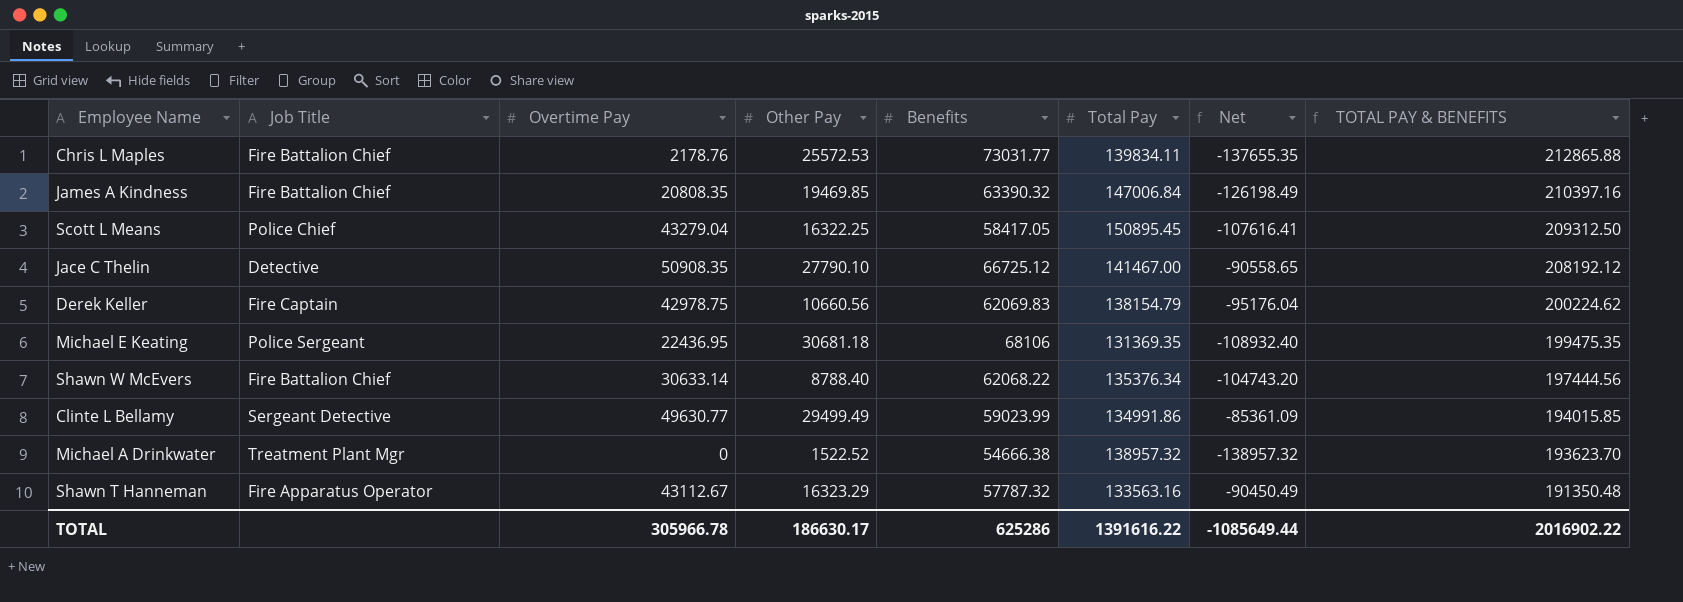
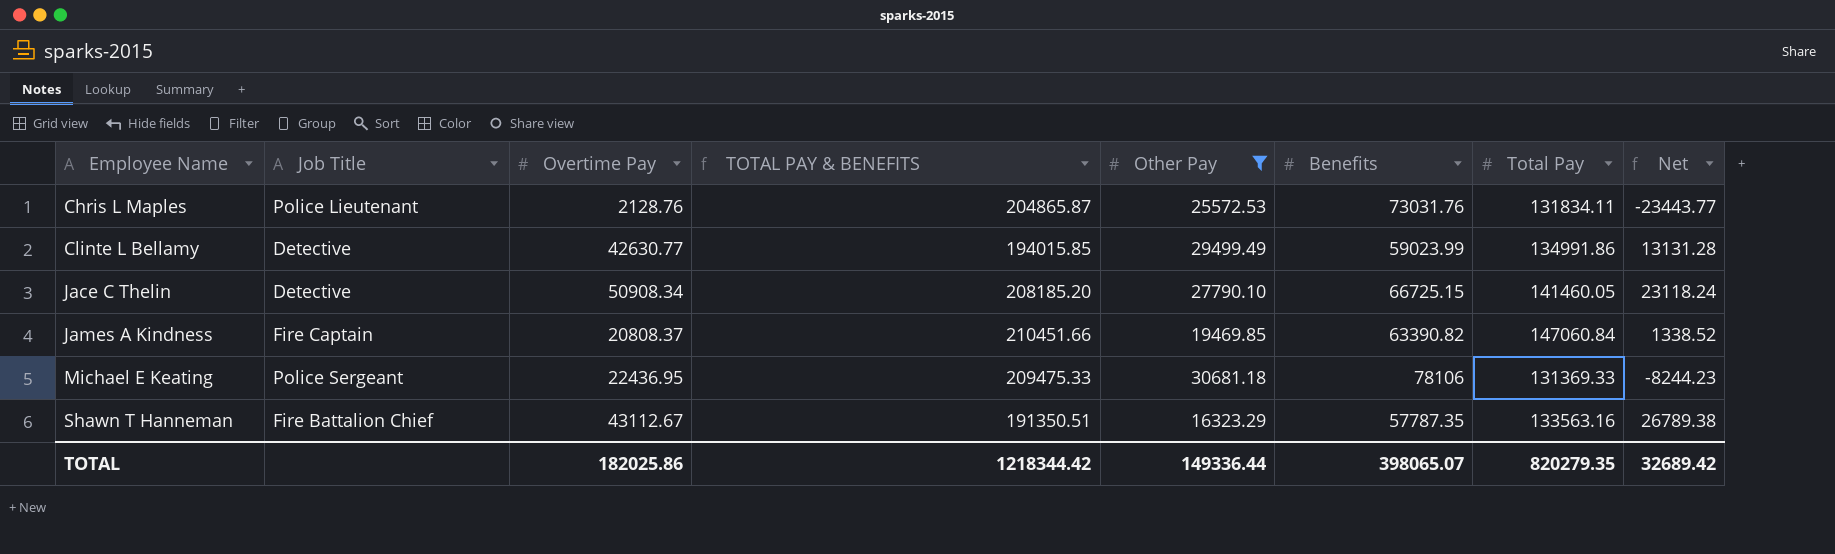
filter: none -> Other Pay >= 16323.29
row order: TOTAL PAY & BENEFITS descending -> Employee Name ascending
column TOTAL PAY & BENEFITS | position: 8 -> 4
column Net | formula: [Overtime Pay] - [Total Pay] -> [Overtime Pay] - [Other Pay]
Chris L Maples | Job Title: Fire Battalion Chief -> Police Lieutenant
Chris L Maples | Overtime Pay: 2178.76 -> 2128.76
Chris L Maples | TOTAL PAY & BENEFITS: 212865.88 -> 204865.87
Chris L Maples | Benefits: 73031.77 -> 73031.76
Chris L Maples | Total Pay: 139834.11 -> 131834.11
Clinte L Bellamy | Job Title: Sergeant Detective -> Detective
Clinte L Bellamy | Overtime Pay: 49630.77 -> 42630.77
Jace C Thelin | Overtime Pay: 50908.35 -> 50908.34
Jace C Thelin | TOTAL PAY & BENEFITS: 208192.12 -> 208185.20
Jace C Thelin | Benefits: 66725.12 -> 66725.15
Jace C Thelin | Total Pay: 141467.00 -> 141460.05
James A Kindness | Job Title: Fire Battalion Chief -> Fire Captain
James A Kindness | Overtime Pay: 20808.35 -> 20808.37
James A Kindness | TOTAL PAY & BENEFITS: 210397.16 -> 210451.66
James A Kindness | Benefits: 63390.32 -> 63390.82
James A Kindness | Total Pay: 147006.84 -> 147060.84
Michael E Keating | TOTAL PAY & BENEFITS: 199475.35 -> 209475.33
Michael E Keating | Benefits: 68106 -> 78106
Michael E Keating | Total Pay: 131369.35 -> 131369.33
Shawn T Hanneman | Job Title: Fire Apparatus Operator -> Fire Battalion Chief
Shawn T Hanneman | TOTAL PAY & BENEFITS: 191350.48 -> 191350.51
Shawn T Hanneman | Benefits: 57787.32 -> 57787.35
TOTAL | Overtime Pay: 305966.78 -> 182025.86
TOTAL | TOTAL PAY & BENEFITS: 2016902.22 -> 1218344.42
TOTAL | Other Pay: 186630.17 -> 149336.44
TOTAL | Benefits: 625286 -> 398065.07
TOTAL | Total Pay: 1391616.22 -> 820279.35
TOTAL | Net: -1085649.44 -> 32689.42

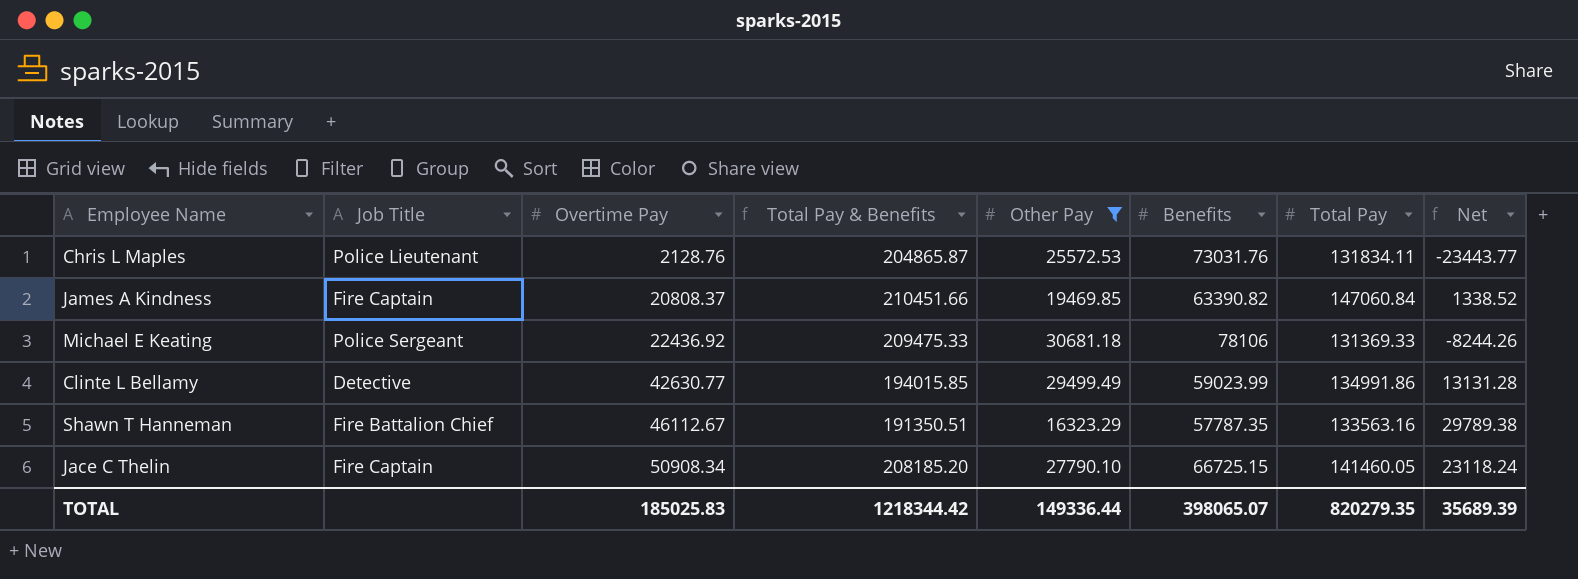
row order: Employee Name ascending -> Overtime Pay ascending
column name: TOTAL PAY & BENEFITS -> Total Pay & Benefits
Michael E Keating | Overtime Pay: 22436.95 -> 22436.92
Michael E Keating | Net: -8244.23 -> -8244.26
Shawn T Hanneman | Overtime Pay: 43112.67 -> 46112.67
Shawn T Hanneman | Net: 26789.38 -> 29789.38
Jace C Thelin | Job Title: Detective -> Fire Captain
TOTAL | Overtime Pay: 182025.86 -> 185025.83
TOTAL | Net: 32689.42 -> 35689.39

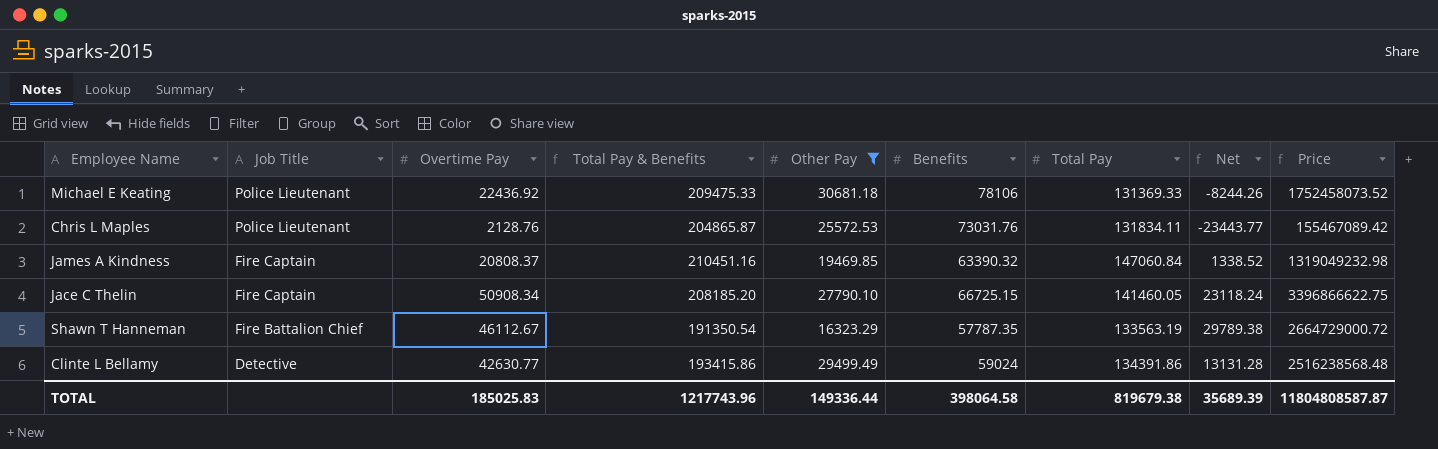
row order: Overtime Pay ascending -> Job Title descending
column Price | formula: none -> [Overtime Pay] * [Benefits]
Michael E Keating | Job Title: Police Sergeant -> Police Lieutenant
James A Kindness | Total Pay & Benefits: 210451.66 -> 210451.16
James A Kindness | Benefits: 63390.82 -> 63390.32
Shawn T Hanneman | Total Pay & Benefits: 191350.51 -> 191350.54
Shawn T Hanneman | Total Pay: 133563.16 -> 133563.19
Clinte L Bellamy | Total Pay & Benefits: 194015.85 -> 193415.86
Clinte L Bellamy | Benefits: 59023.99 -> 59024
Clinte L Bellamy | Total Pay: 134991.86 -> 134391.86
TOTAL | Total Pay & Benefits: 1218344.42 -> 1217743.96
TOTAL | Benefits: 398065.07 -> 398064.58
TOTAL | Total Pay: 820279.35 -> 819679.38

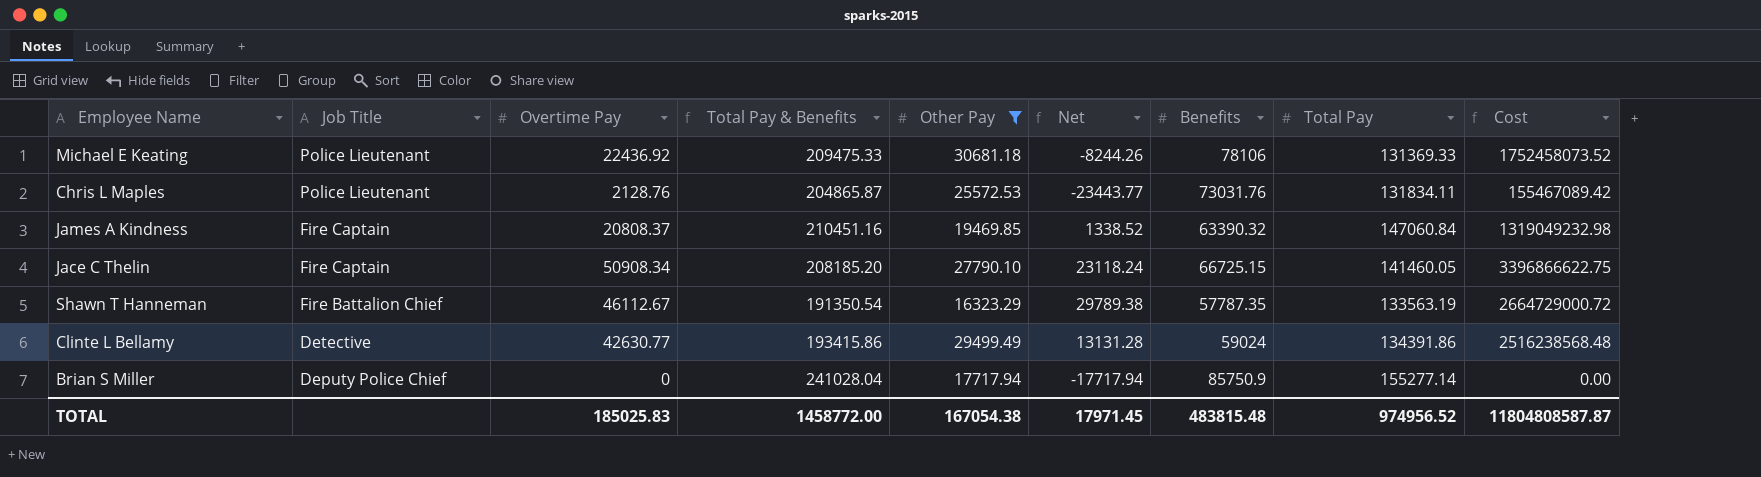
column Net | position: 8 -> 6
column name: Price -> Cost
row Brian S Miller: none -> Deputy Police Chief | 0 | 241028.04 | 17717.94 | -17717.94 | 85750.9 | 155277.14 | 0.00
TOTAL | Total Pay & Benefits: 1217743.96 -> 1458772.00
TOTAL | Other Pay: 149336.44 -> 167054.38
TOTAL | Net: 35689.39 -> 17971.45
TOTAL | Benefits: 398064.58 -> 483815.48
TOTAL | Total Pay: 819679.38 -> 974956.52

